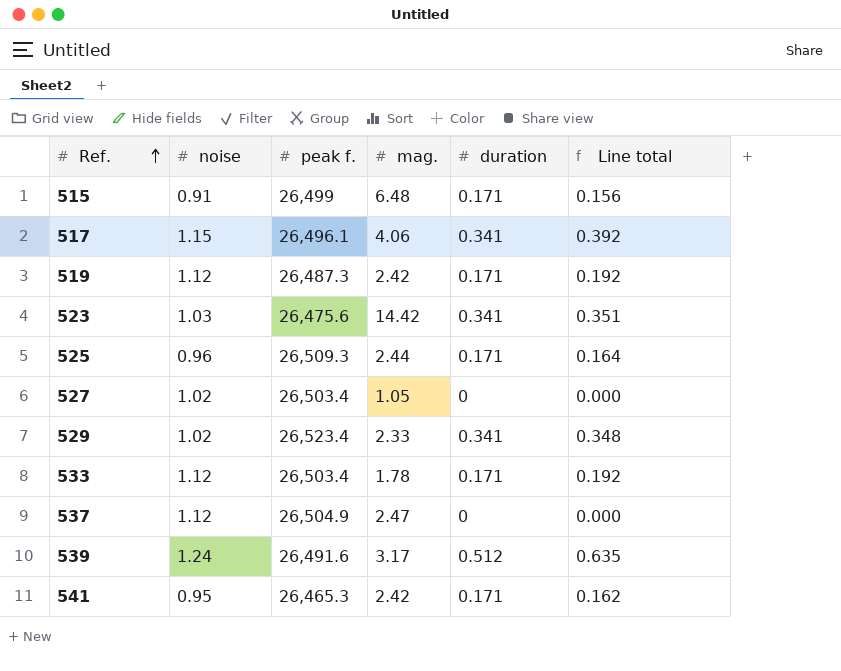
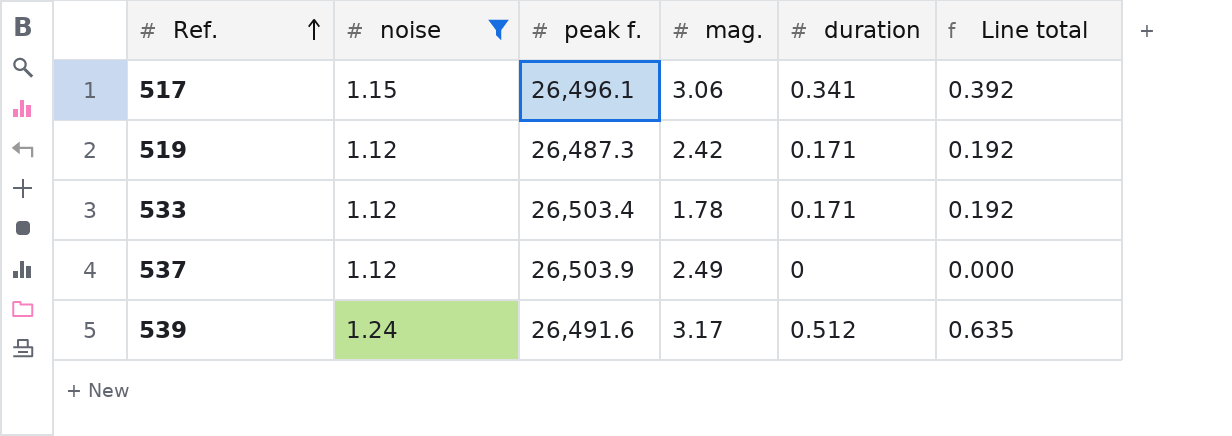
filter: none -> noise >= 1.12
517 | mag.: 4.06 -> 3.06
537 | peak f.: 26,504.9 -> 26,503.9
537 | mag.: 2.47 -> 2.49

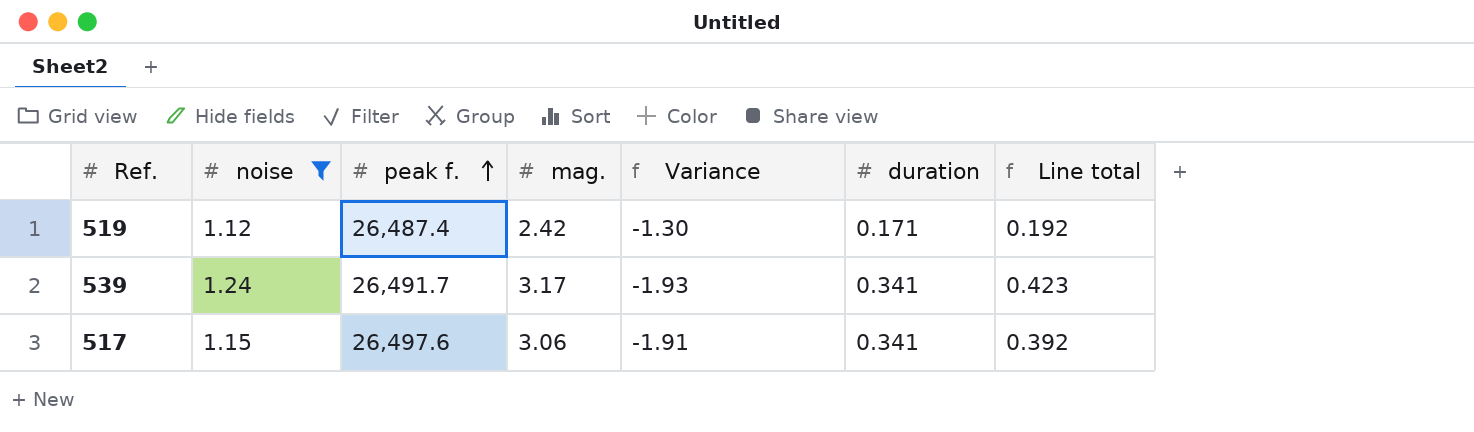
row order: Ref. ascending -> peak f. ascending
column Variance | formula: none -> [noise] - [mag.]
row 533: 1.12 | 26,503.4 | 1.78 | 0.171 | 0.192 -> none
row 537: 1.12 | 26,503.9 | 2.49 | 0 | 0.000 -> none
519 | peak f.: 26,487.3 -> 26,487.4
539 | peak f.: 26,491.6 -> 26,491.7
539 | duration: 0.512 -> 0.341
539 | Line total: 0.635 -> 0.423
517 | peak f.: 26,496.1 -> 26,497.6

